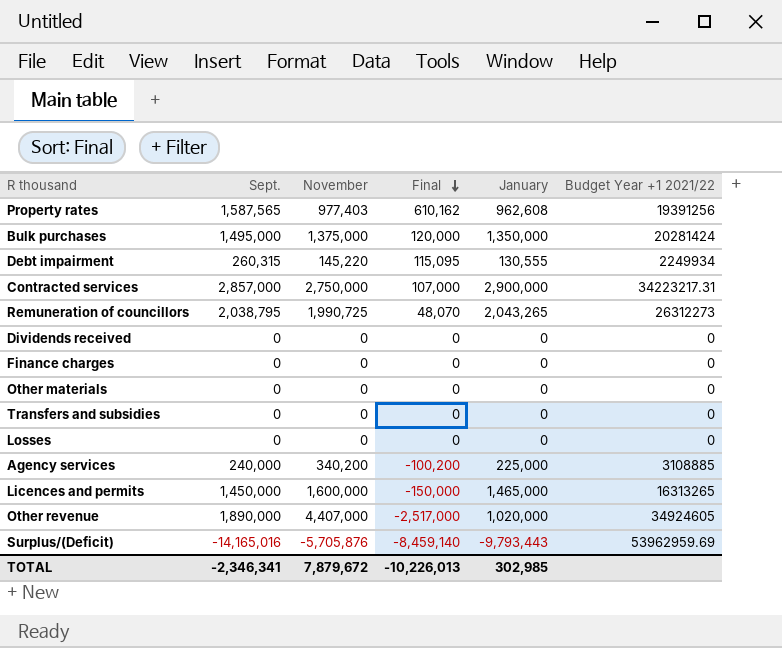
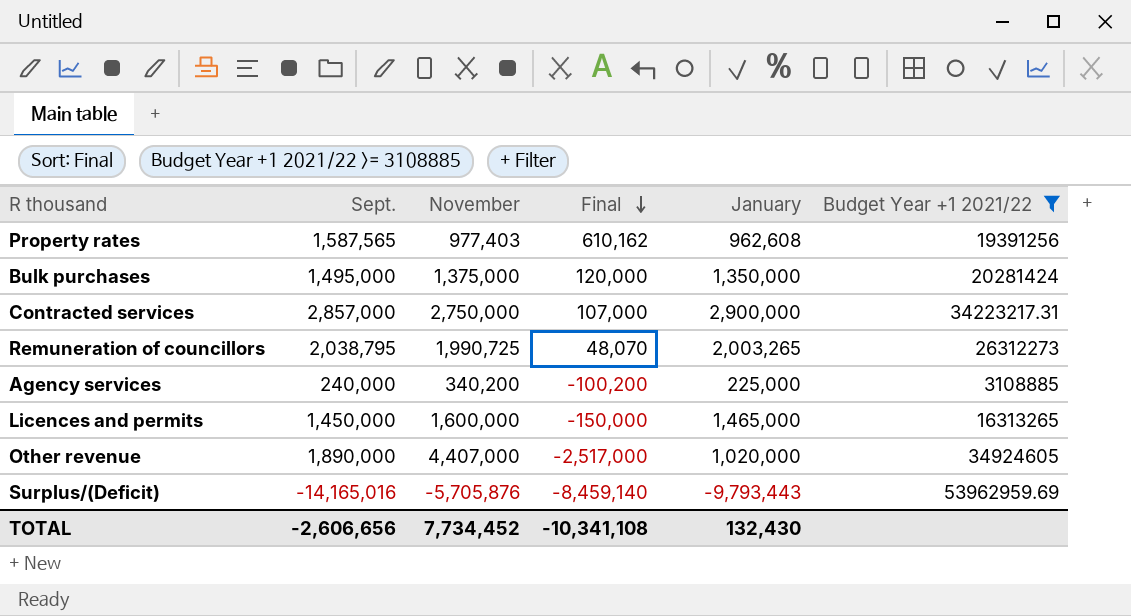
filter: none -> Budget Year +1 2021/22 >= 3108885
Remuneration of councillors | January: 2,043,265 -> 2,003,265
TOTAL | Sept.: -2,346,341 -> -2,606,656
TOTAL | November: 7,879,672 -> 7,734,452
TOTAL | Final: -10,226,013 -> -10,341,108
TOTAL | January: 302,985 -> 132,430

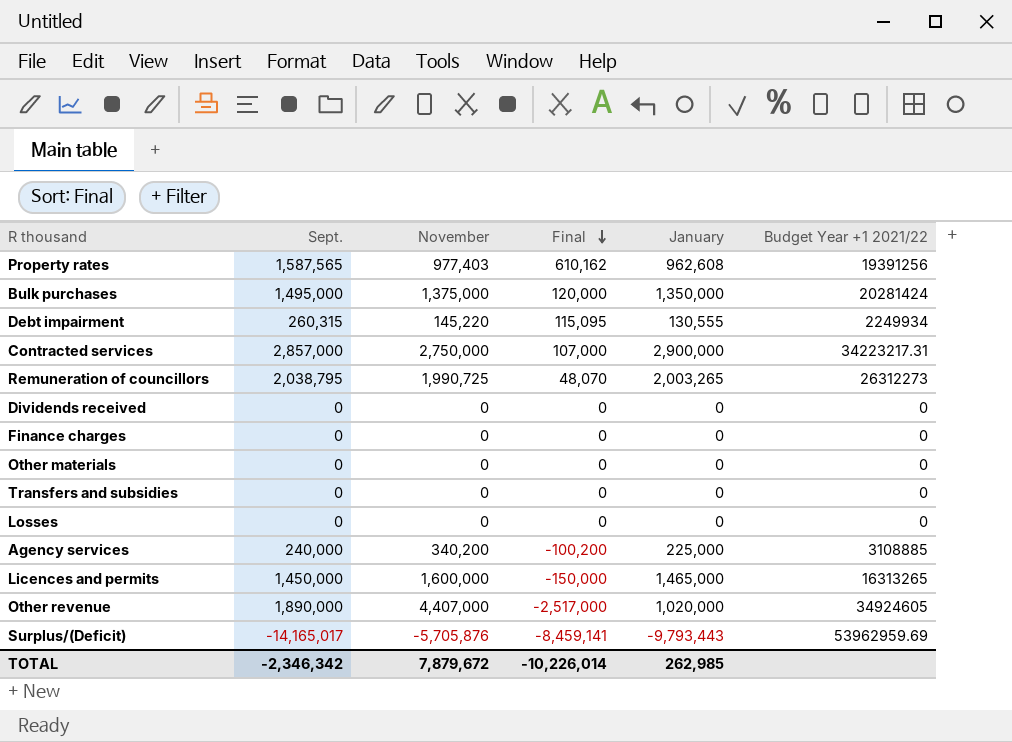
filter: Budget Year +1 2021/22 >= 3108885 -> none
Surplus/(Deficit) | Sept.: -14,165,016 -> -14,165,017
Surplus/(Deficit) | Final: -8,459,140 -> -8,459,141
TOTAL | Sept.: -2,606,656 -> -2,346,342
TOTAL | November: 7,734,452 -> 7,879,672
TOTAL | Final: -10,341,108 -> -10,226,014
TOTAL | January: 132,430 -> 262,985

